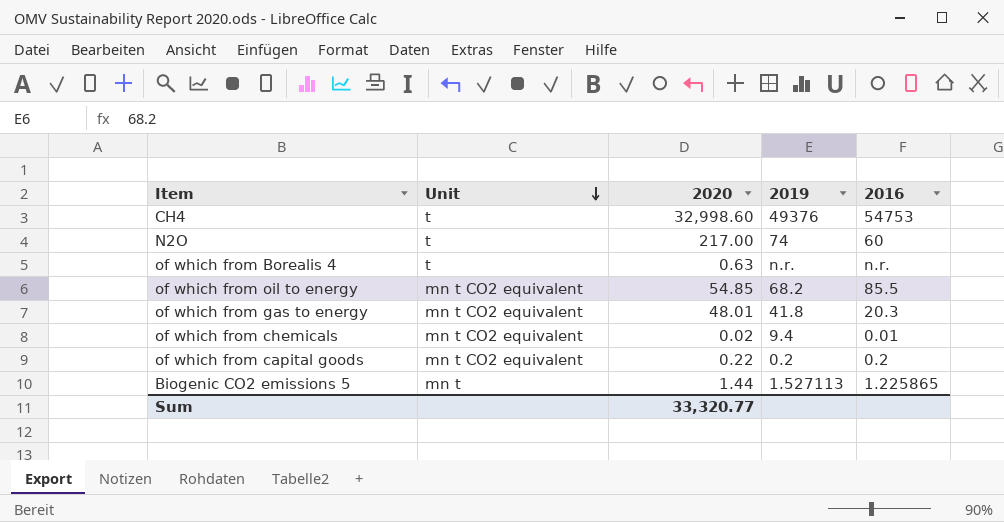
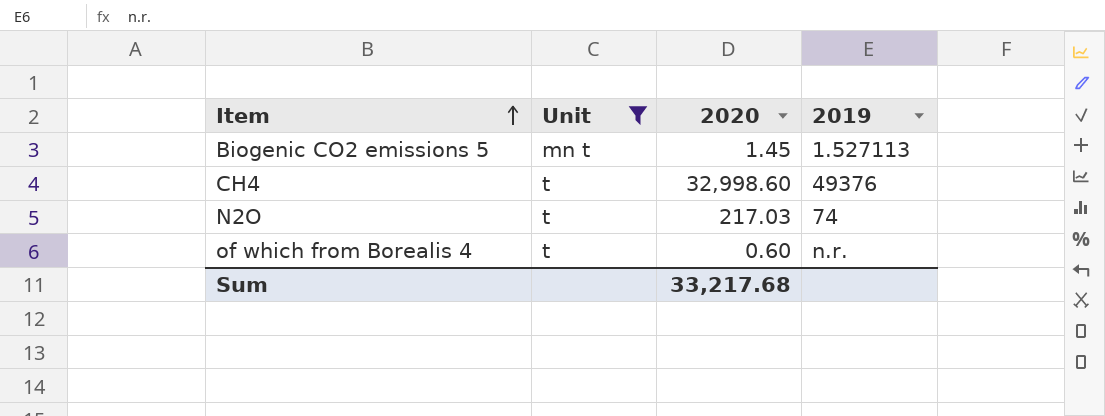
filter: none -> Unit != mn t CO2 equivalent
row order: Unit descending -> Item ascending
column 2016 | position: 5 -> none
Biogenic CO2 emissions 5 | 2020: 1.44 -> 1.45
N2O | 2020: 217.00 -> 217.03
of which from Borealis 4 | 2020: 0.63 -> 0.60
Sum | 2020: 33,320.77 -> 33,217.68

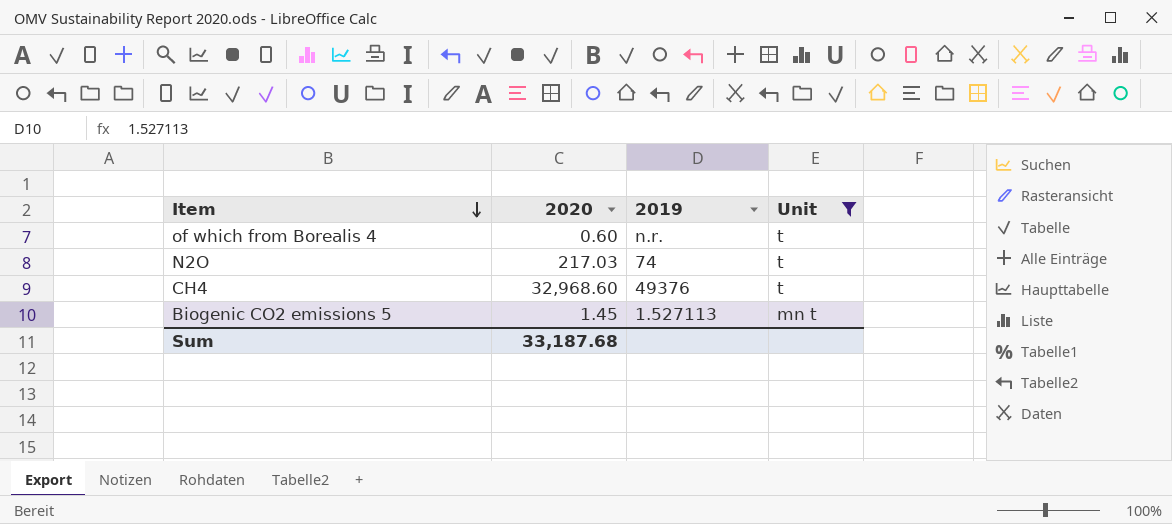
row order: Item ascending -> Item descending
column Unit | position: 2 -> 4
CH4 | 2020: 32,998.60 -> 32,968.60
Sum | 2020: 33,217.68 -> 33,187.68

